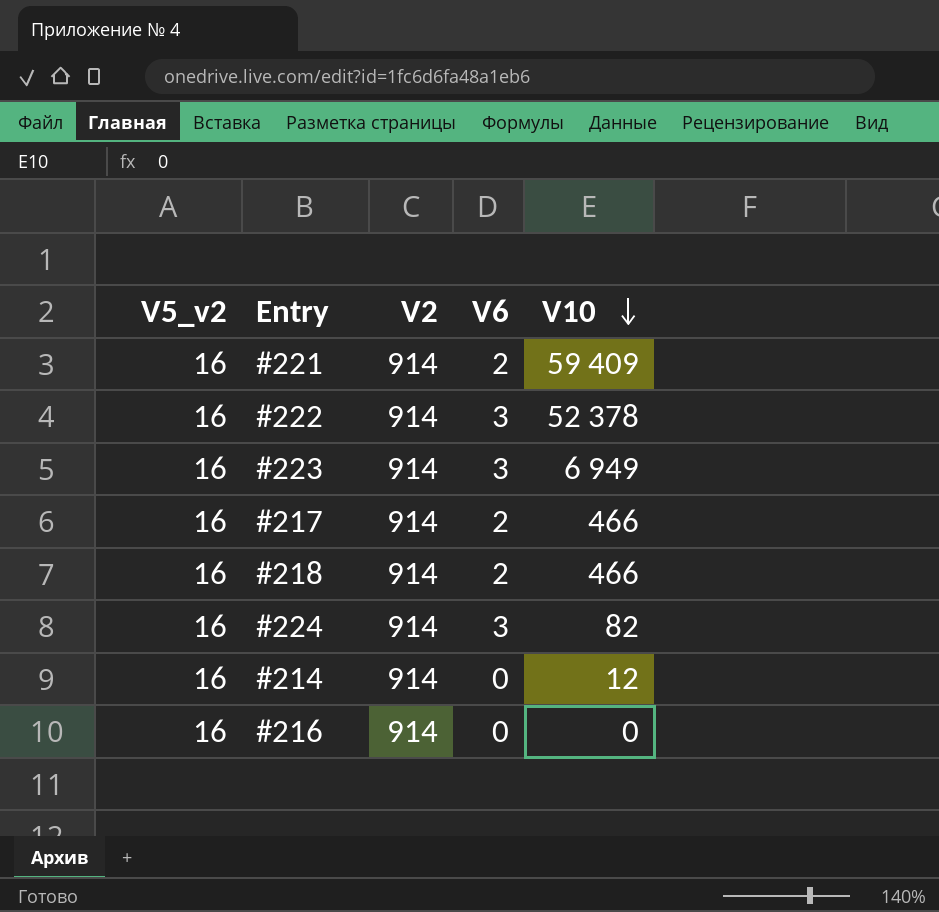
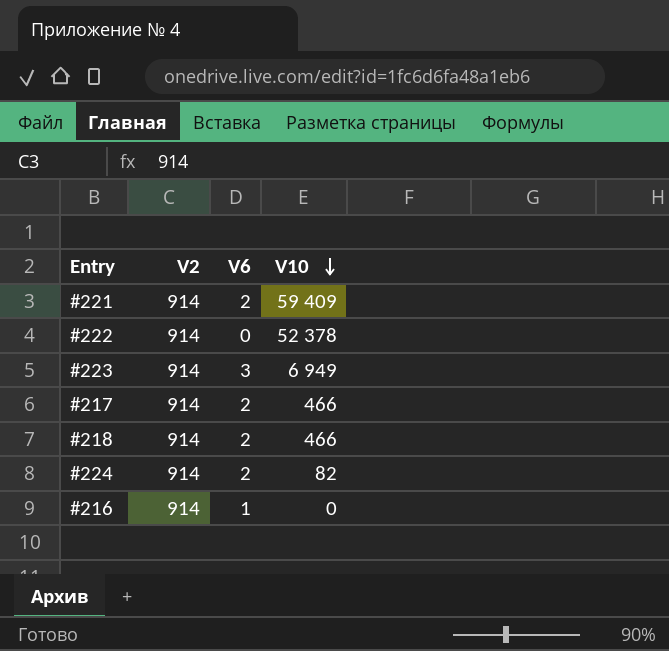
column V5_v2 | position: 1 -> none
row #214: 16 | 914 | 0 | 12 -> none
#222 | V6: 3 -> 0
#224 | V6: 3 -> 2
#216 | V6: 0 -> 1

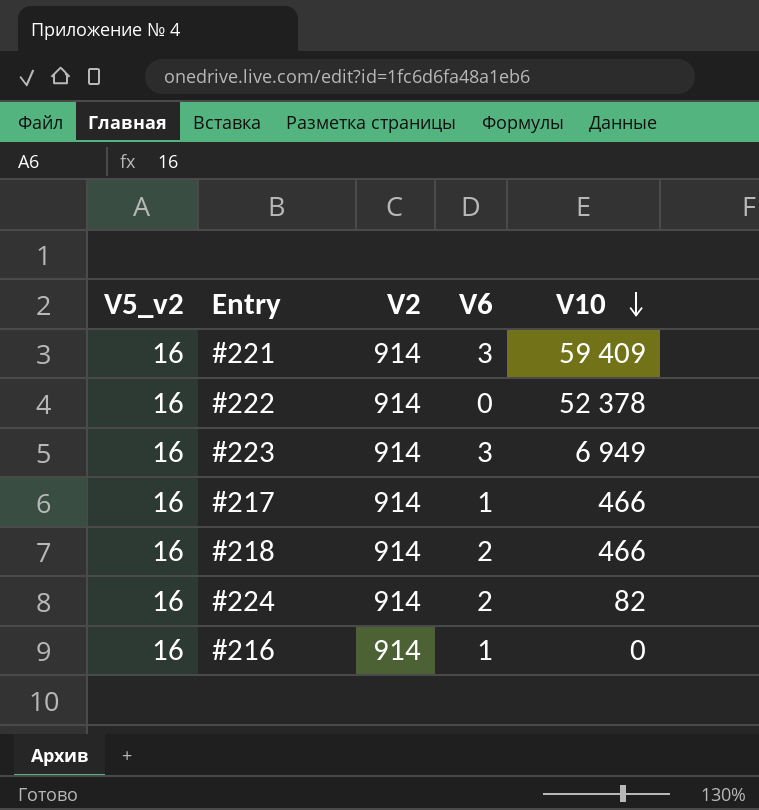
column V5_v2 | position: none -> 1
#221 | V6: 2 -> 3
#217 | V6: 2 -> 1

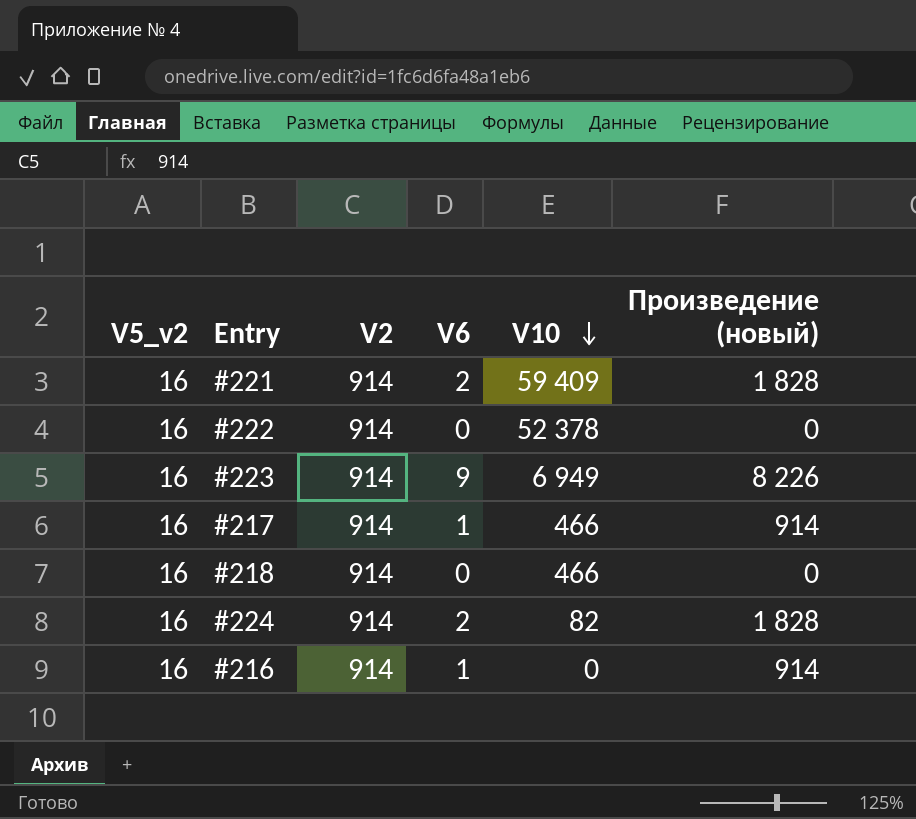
column Произведение (новый) | formula: none -> [V2] * [V6]
#221 | V6: 3 -> 2
#223 | V6: 3 -> 9
#218 | V6: 2 -> 0

